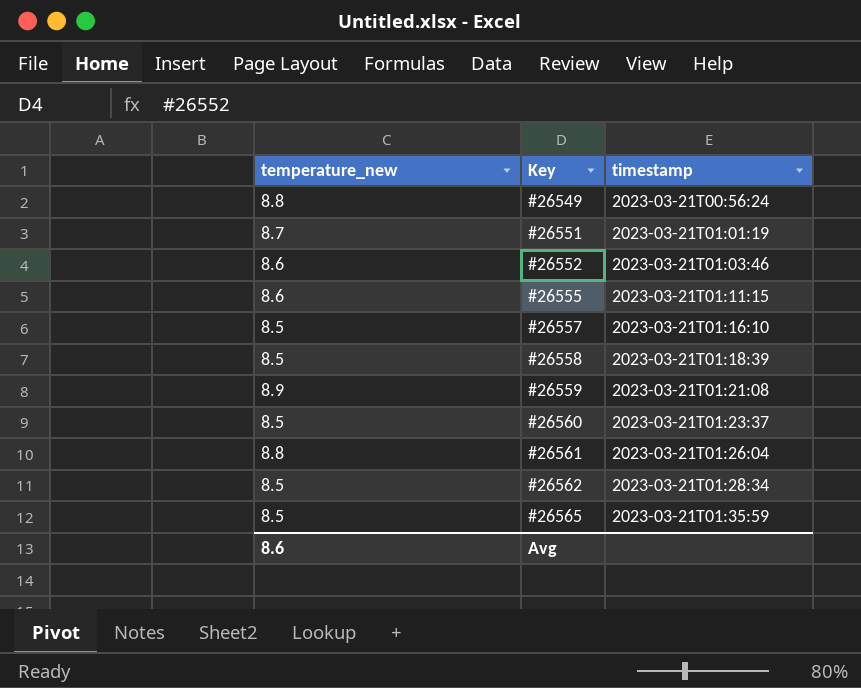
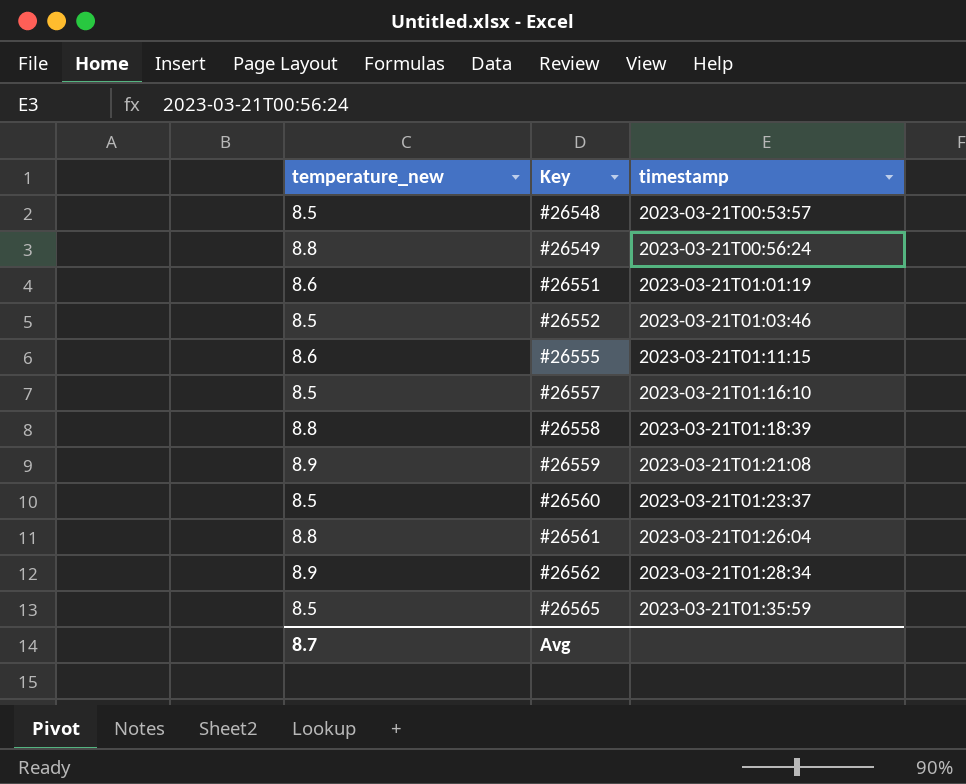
row #26548: none -> 8.5 | 2023-03-21T00:53:57
#26551 | temperature_new: 8.7 -> 8.6
#26552 | temperature_new: 8.6 -> 8.5
#26558 | temperature_new: 8.5 -> 8.8
#26562 | temperature_new: 8.5 -> 8.9
Avg | temperature_new: 8.6 -> 8.7

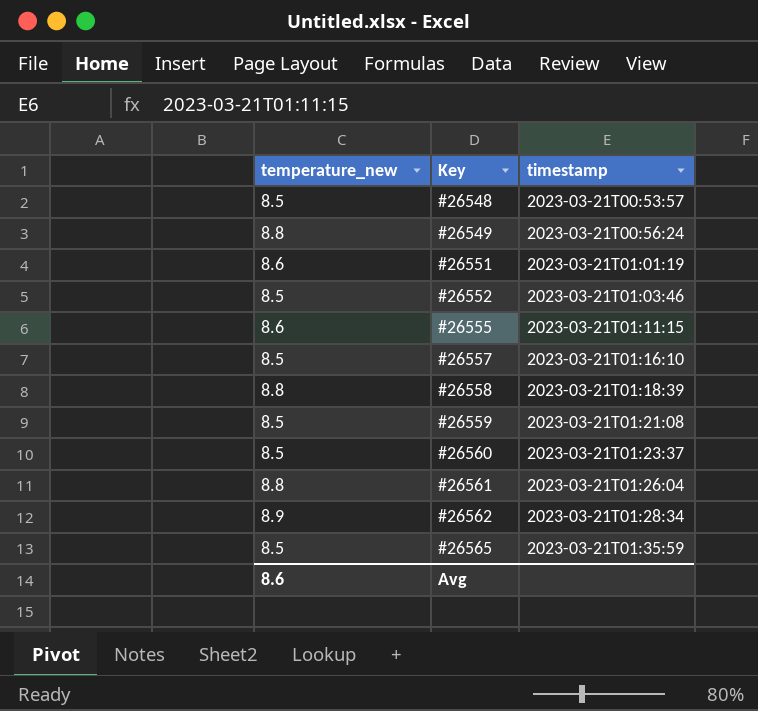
#26559 | temperature_new: 8.9 -> 8.5
Avg | temperature_new: 8.7 -> 8.6

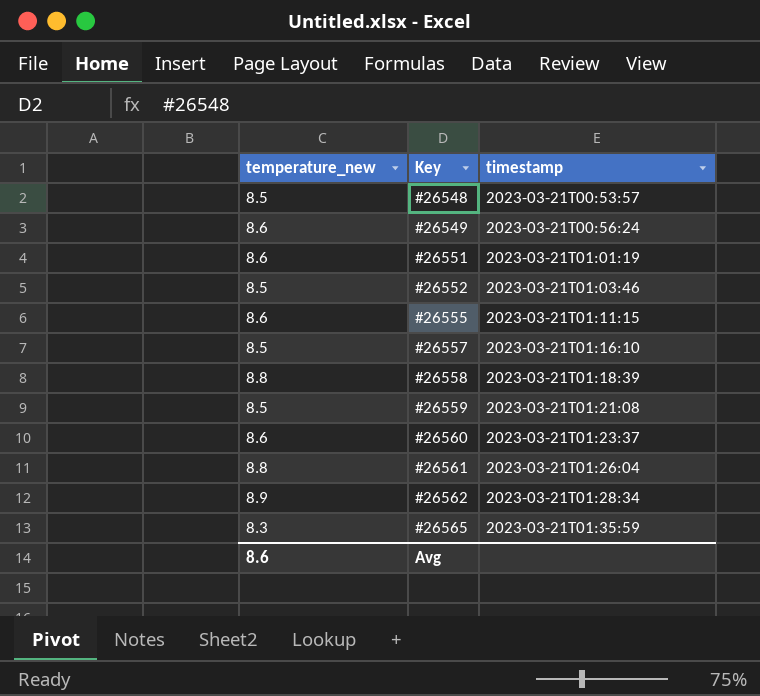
#26549 | temperature_new: 8.8 -> 8.6
#26560 | temperature_new: 8.5 -> 8.6
#26565 | temperature_new: 8.5 -> 8.3

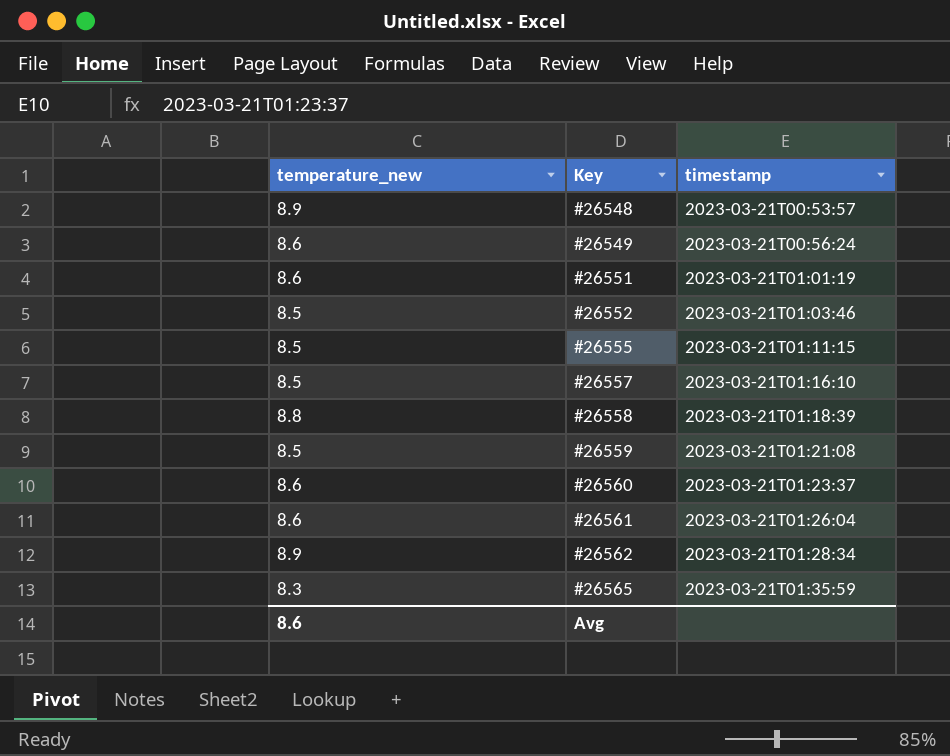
#26548 | temperature_new: 8.5 -> 8.9
#26555 | temperature_new: 8.6 -> 8.5
#26561 | temperature_new: 8.8 -> 8.6

